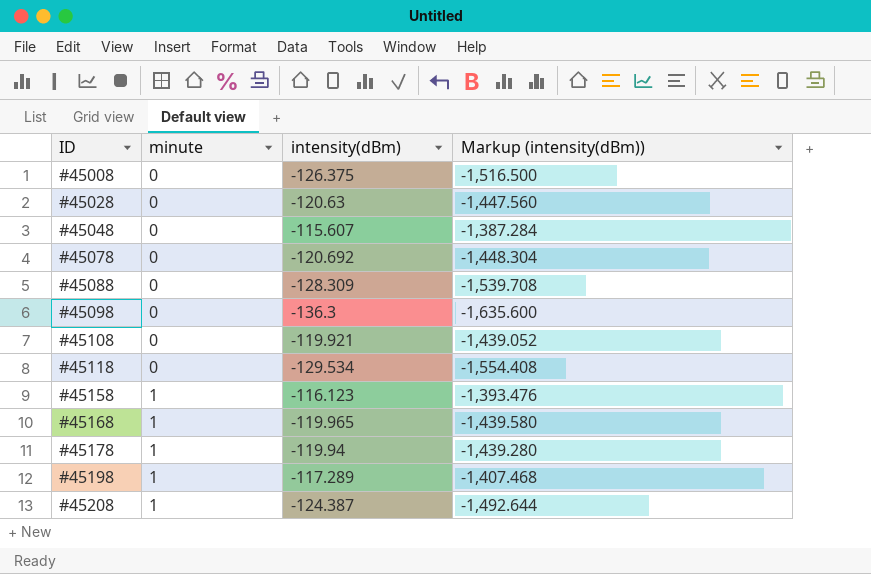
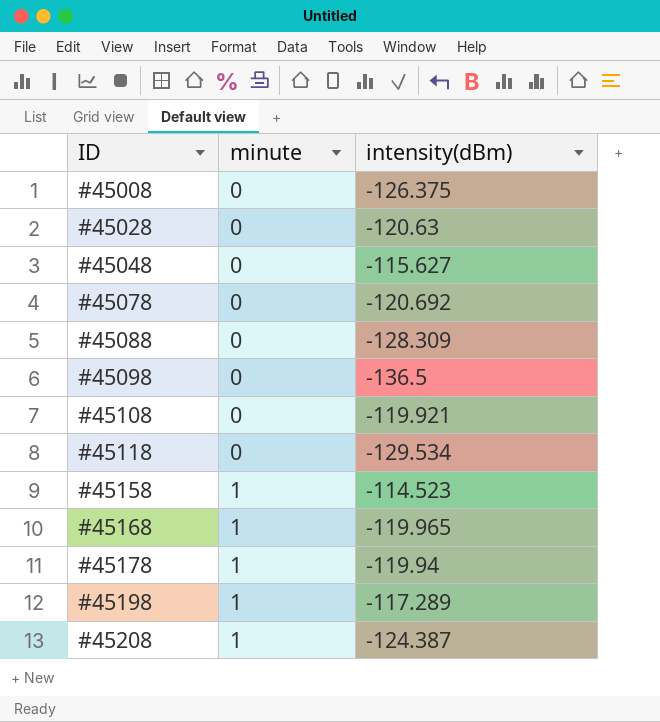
column Markup (intensity(dBm)) | formula: [intensity(dBm)] * 12 -> none
#45048 | intensity(dBm): -115.607 -> -115.627
#45098 | intensity(dBm): -136.3 -> -136.5
#45158 | intensity(dBm): -116.123 -> -114.523

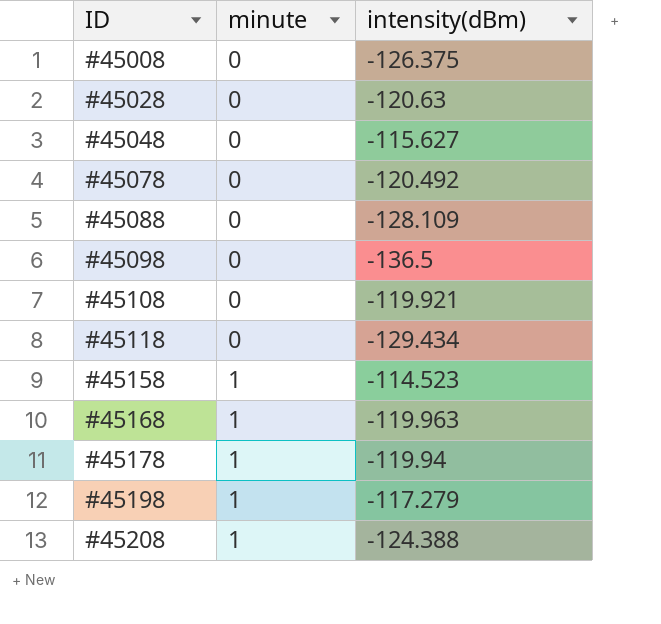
#45078 | intensity(dBm): -120.692 -> -120.492
#45088 | intensity(dBm): -128.309 -> -128.109
#45118 | intensity(dBm): -129.534 -> -129.434
#45168 | intensity(dBm): -119.965 -> -119.963
#45198 | intensity(dBm): -117.289 -> -117.279
#45208 | intensity(dBm): -124.387 -> -124.388

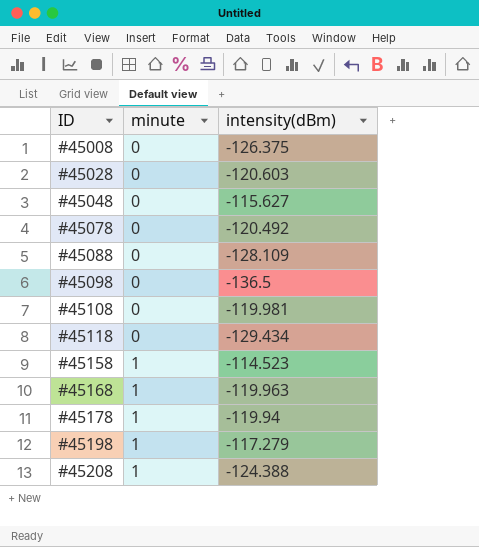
#45028 | intensity(dBm): -120.63 -> -120.603
#45108 | intensity(dBm): -119.921 -> -119.981

